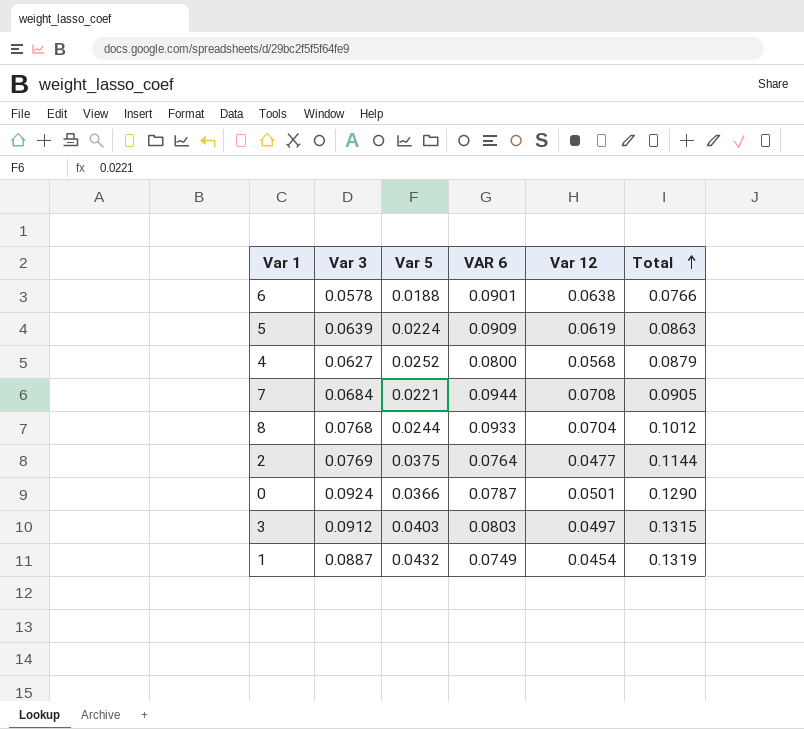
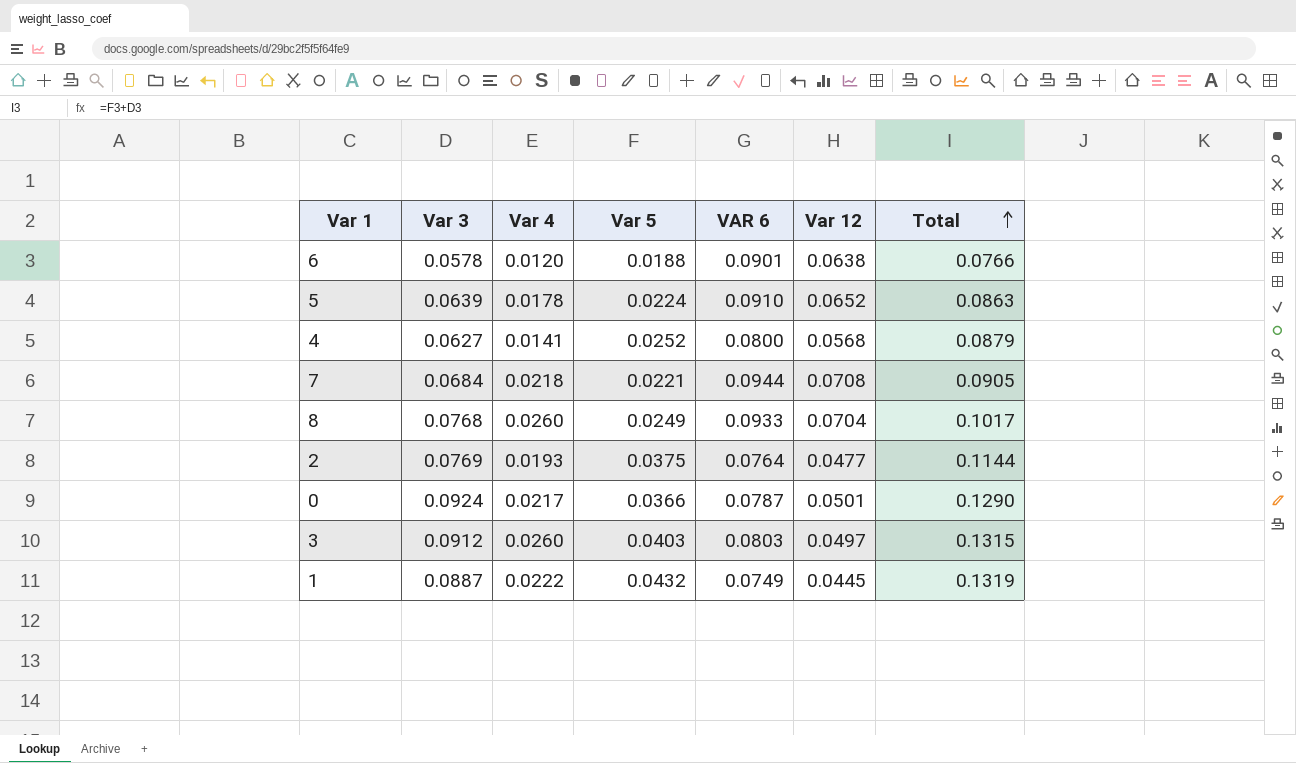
column Var 4 | position: none -> 3
5 | VAR 6: 0.0909 -> 0.0910
5 | Var 12: 0.0619 -> 0.0652
8 | Var 5: 0.0244 -> 0.0249
8 | Total: 0.1012 -> 0.1017
1 | Var 12: 0.0454 -> 0.0445

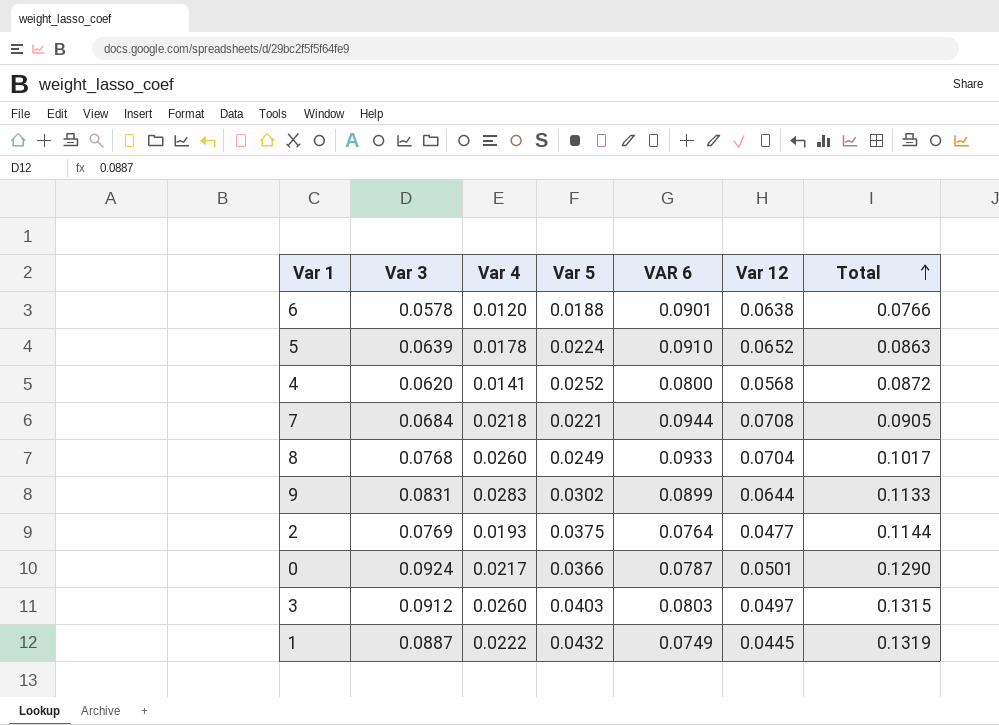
4 | Var 3: 0.0627 -> 0.0620
4 | Total: 0.0879 -> 0.0872
row 9: none -> 0.0831 | 0.0283 | 0.0302 | 0.0899 | 0.0644 | 0.1133

